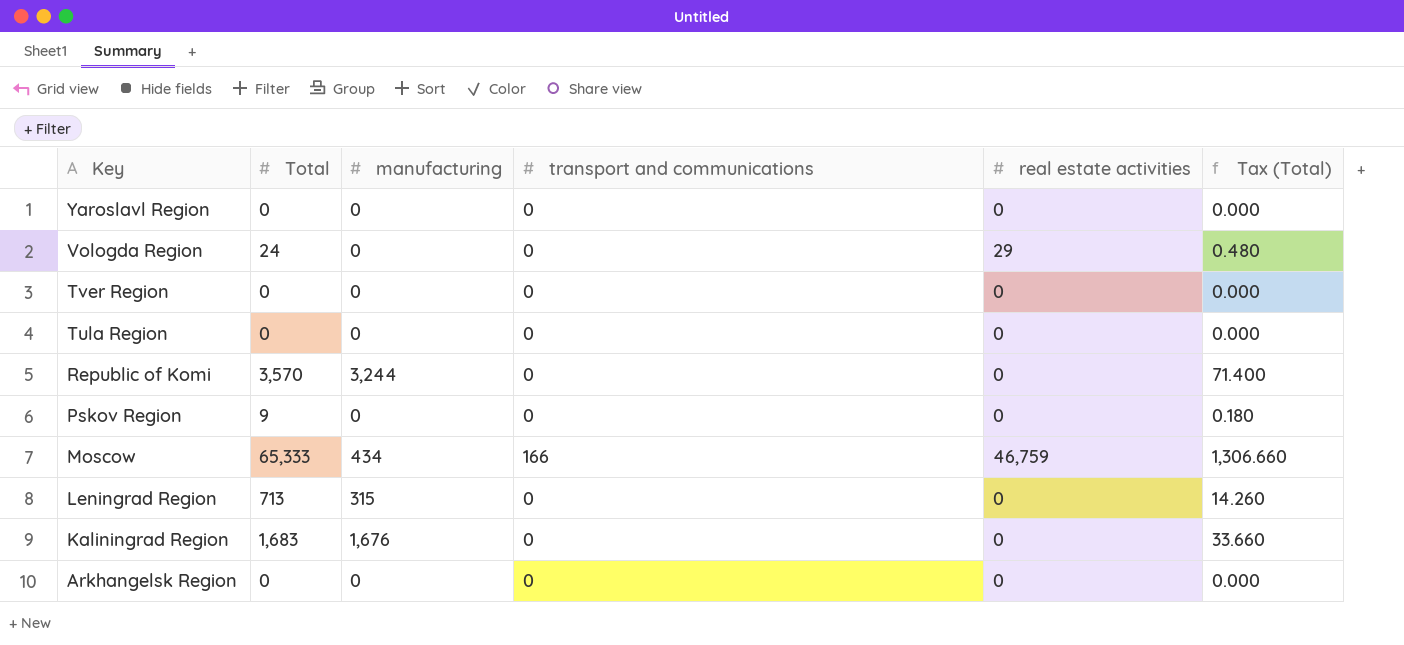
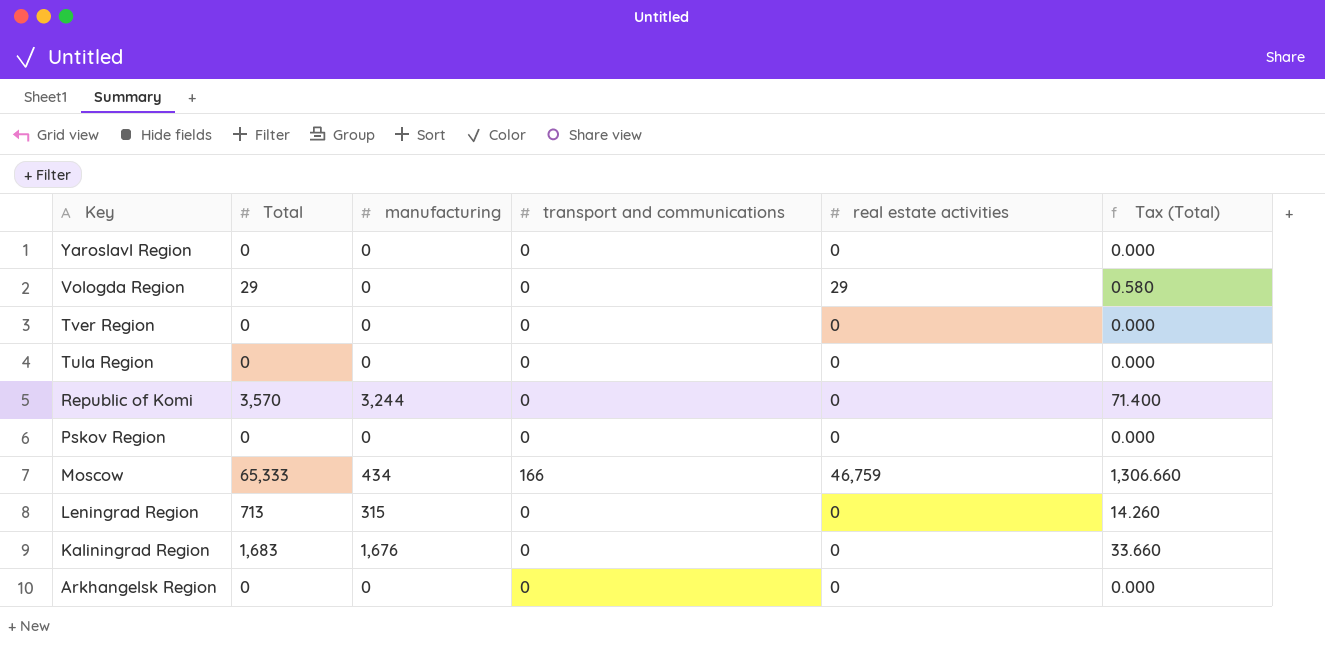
Vologda Region | Total: 24 -> 29
Vologda Region | Tax (Total): 0.480 -> 0.580
Pskov Region | Total: 9 -> 0
Pskov Region | Tax (Total): 0.180 -> 0.000

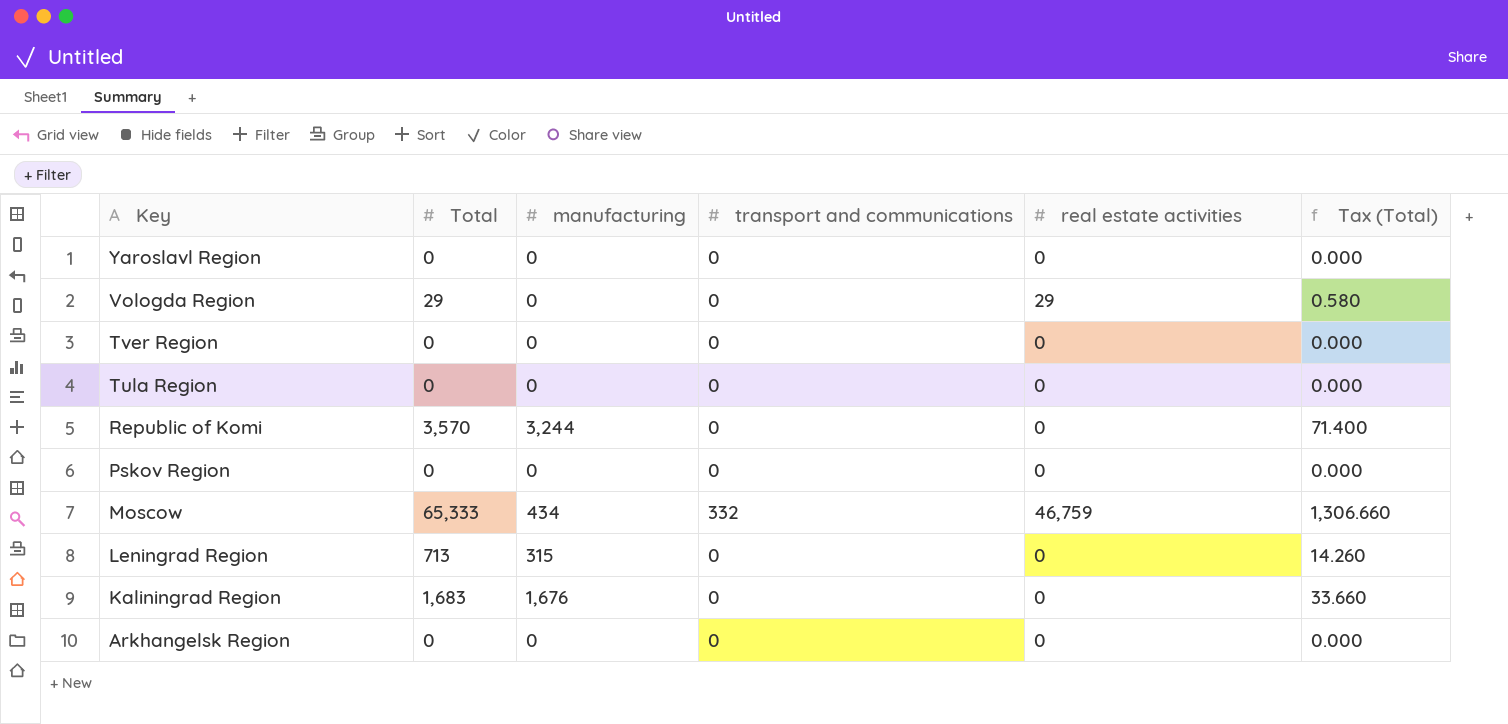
Moscow | transport and communications: 166 -> 332

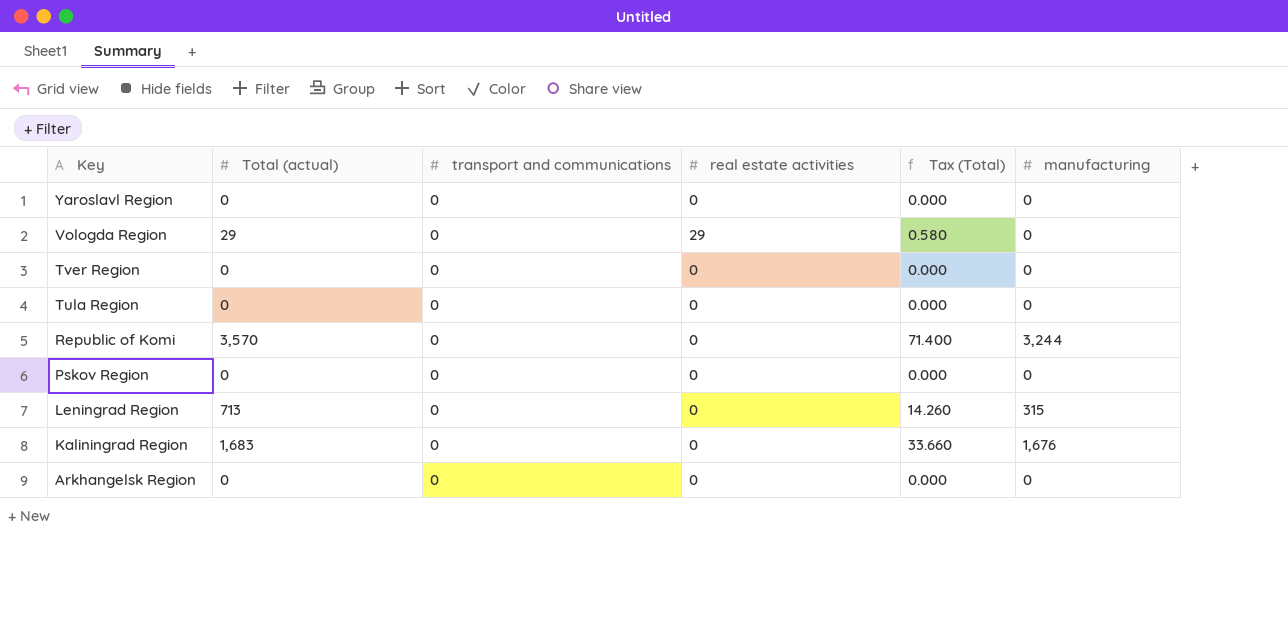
column name: Total -> Total (actual)
column manufacturing | position: 3 -> 6
row Moscow: 65,333 | 434 | 332 | 46,759 | 1,306.660 -> none

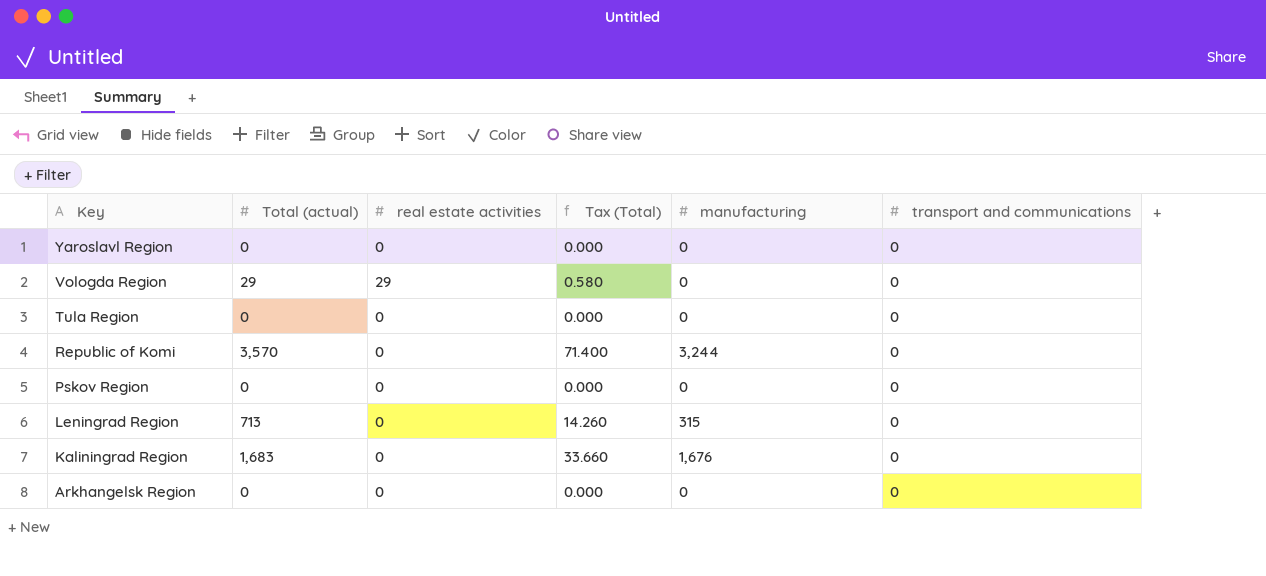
column transport and communications | position: 3 -> 6
row Tver Region: 0 | 0 | 0 | 0.000 | 0 -> none

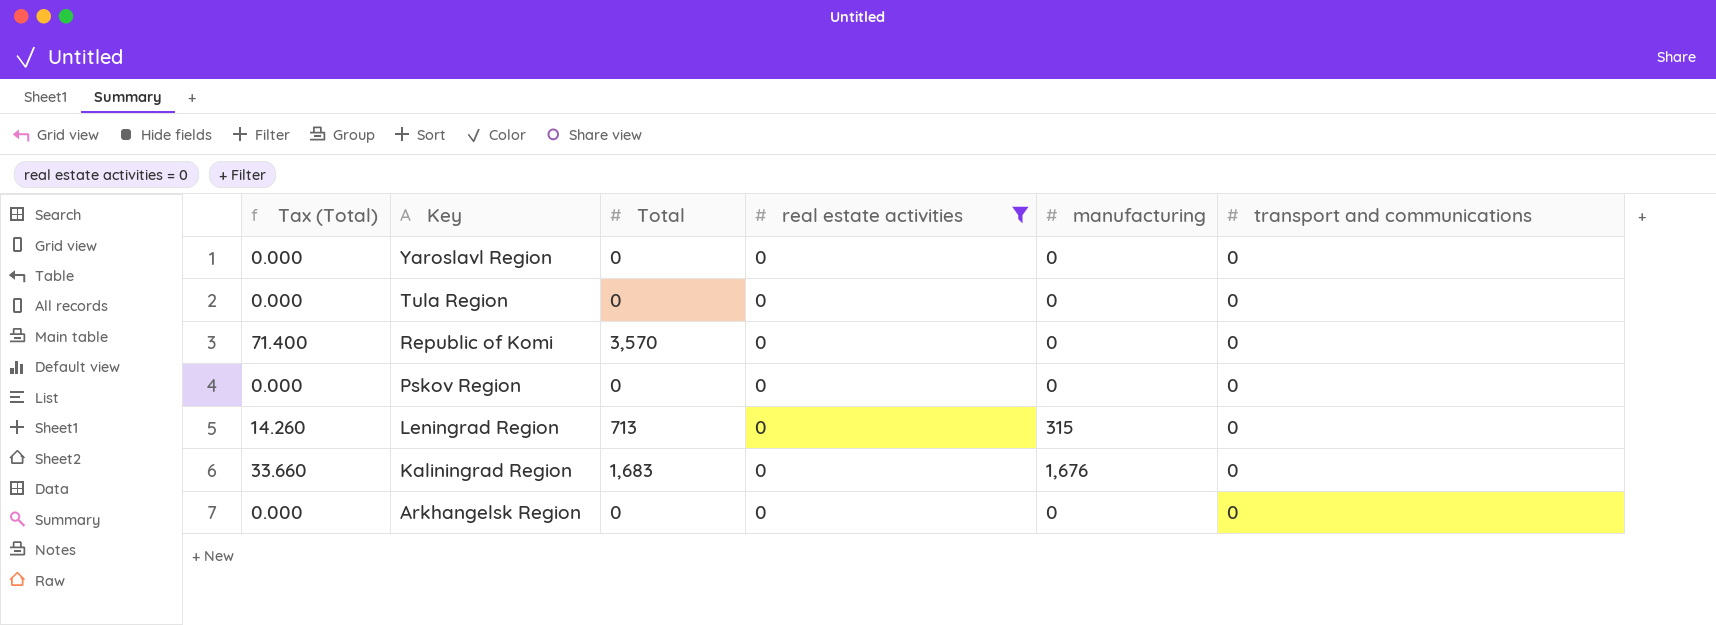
filter: none -> real estate activities = 0
column Tax (Total) | position: 4 -> 1
column name: Total (actual) -> Total
Republic of Komi | manufacturing: 3,244 -> 0

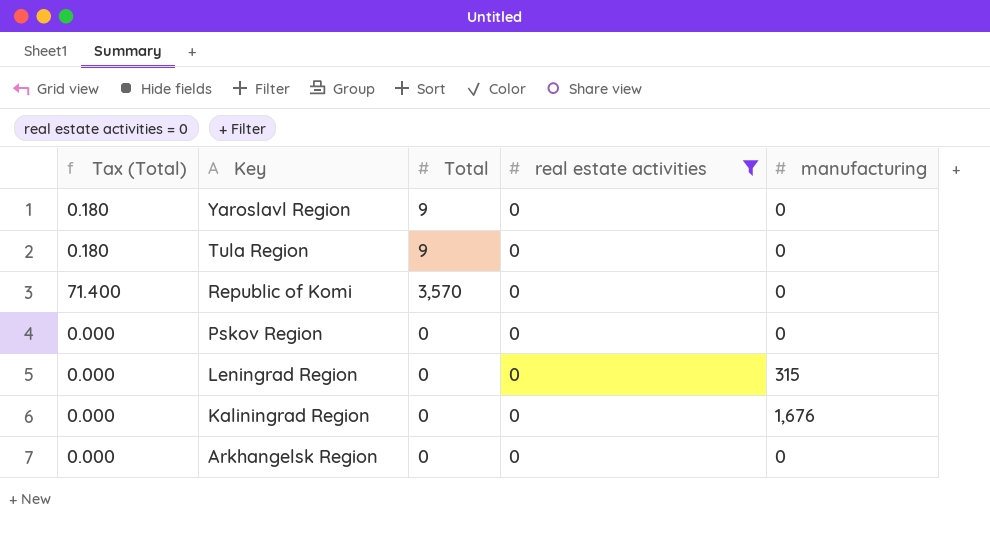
column transport and communications | position: 6 -> none
Yaroslavl Region | Tax (Total): 0.000 -> 0.180
Yaroslavl Region | Total: 0 -> 9
Tula Region | Tax (Total): 0.000 -> 0.180
Tula Region | Total: 0 -> 9
Leningrad Region | Tax (Total): 14.260 -> 0.000
Leningrad Region | Total: 713 -> 0
Kaliningrad Region | Tax (Total): 33.660 -> 0.000
Kaliningrad Region | Total: 1,683 -> 0

